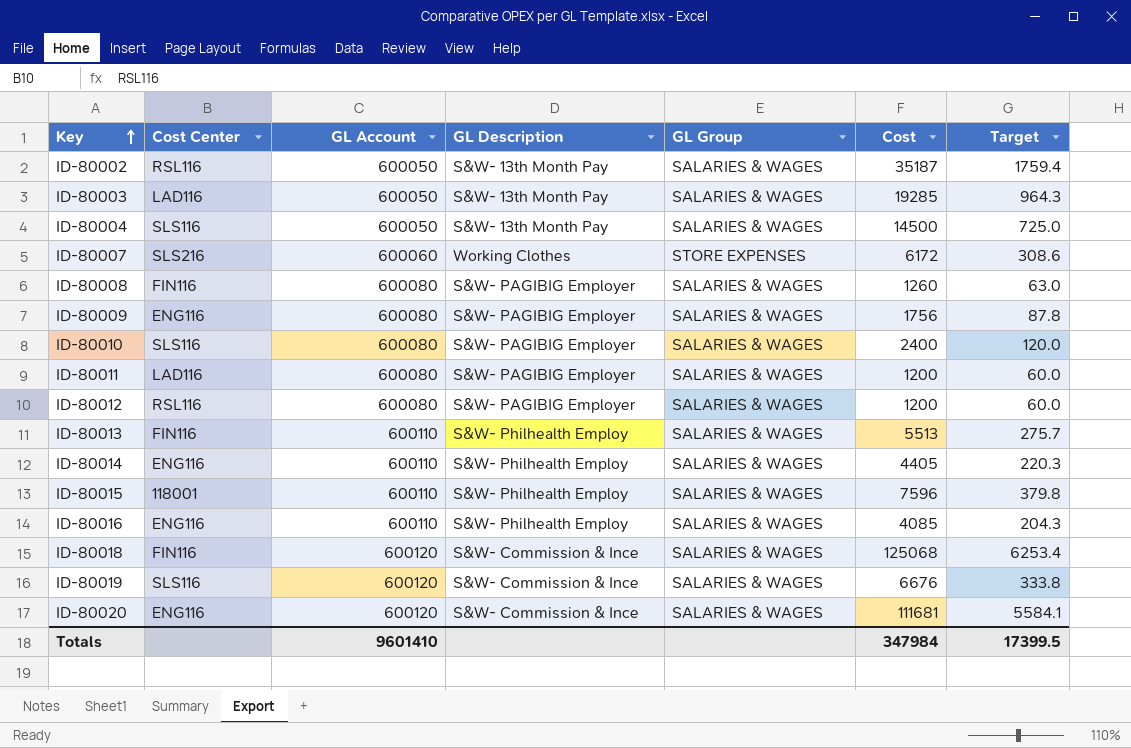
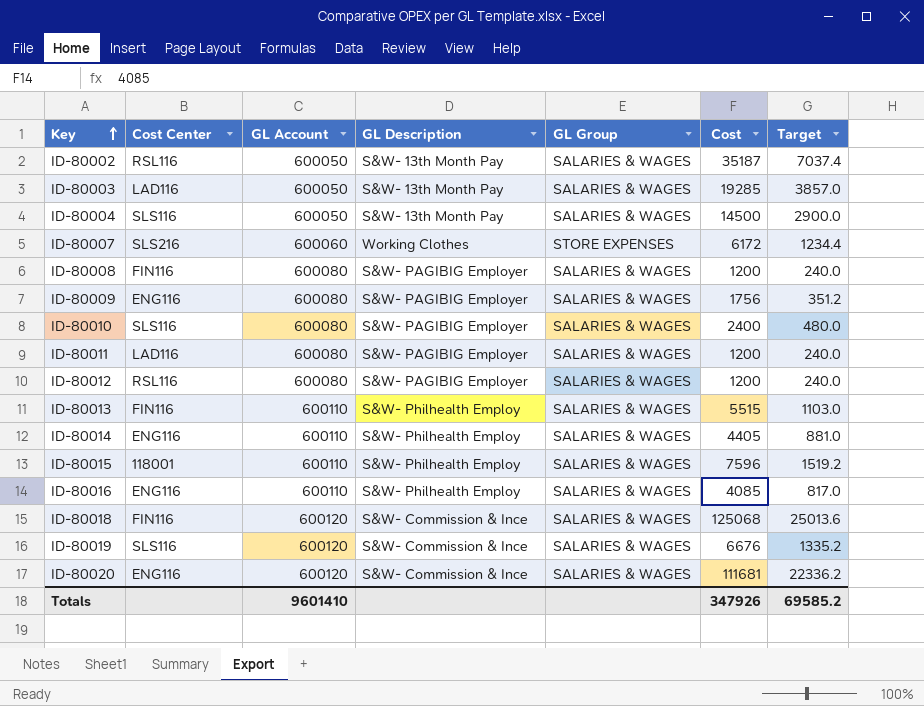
column Target | formula: [Cost] * 0.05 -> [Cost] * 0.2
ID-80008 | Cost: 1260 -> 1200
ID-80013 | Cost: 5513 -> 5515
Totals | Cost: 347984 -> 347926
Totals | Target: 17399.5 -> 69585.2

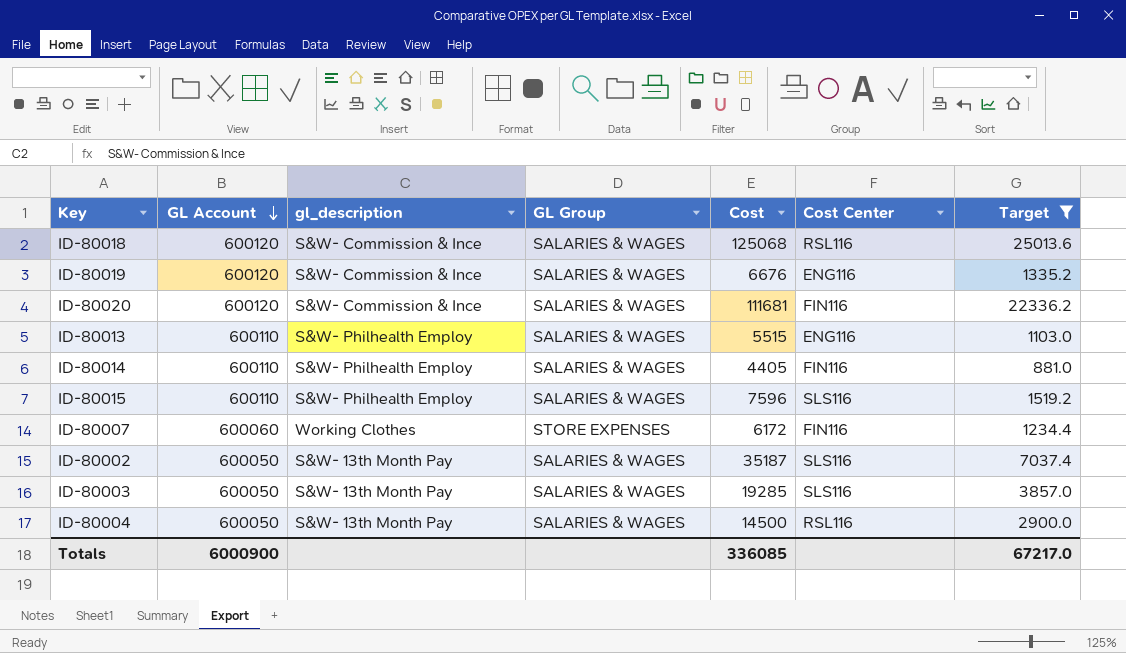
filter: none -> Target >= 881.0
row order: Key ascending -> GL Account descending
column name: GL Description -> gl_description
column Cost Center | position: 2 -> 6
ID-80018 | Cost Center: FIN116 -> RSL116
ID-80019 | Cost Center: SLS116 -> ENG116
ID-80020 | Cost Center: ENG116 -> FIN116
ID-80013 | Cost Center: FIN116 -> ENG116
ID-80014 | Cost Center: ENG116 -> FIN116
ID-80015 | Cost Center: 118001 -> SLS116
ID-80007 | Cost Center: SLS216 -> FIN116
ID-80002 | Cost Center: RSL116 -> SLS116
ID-80003 | Cost Center: LAD116 -> SLS116
ID-80004 | Cost Center: SLS116 -> RSL116
Totals | GL Account: 9601410 -> 6000900
Totals | Cost: 347926 -> 336085
Totals | Target: 69585.2 -> 67217.0

